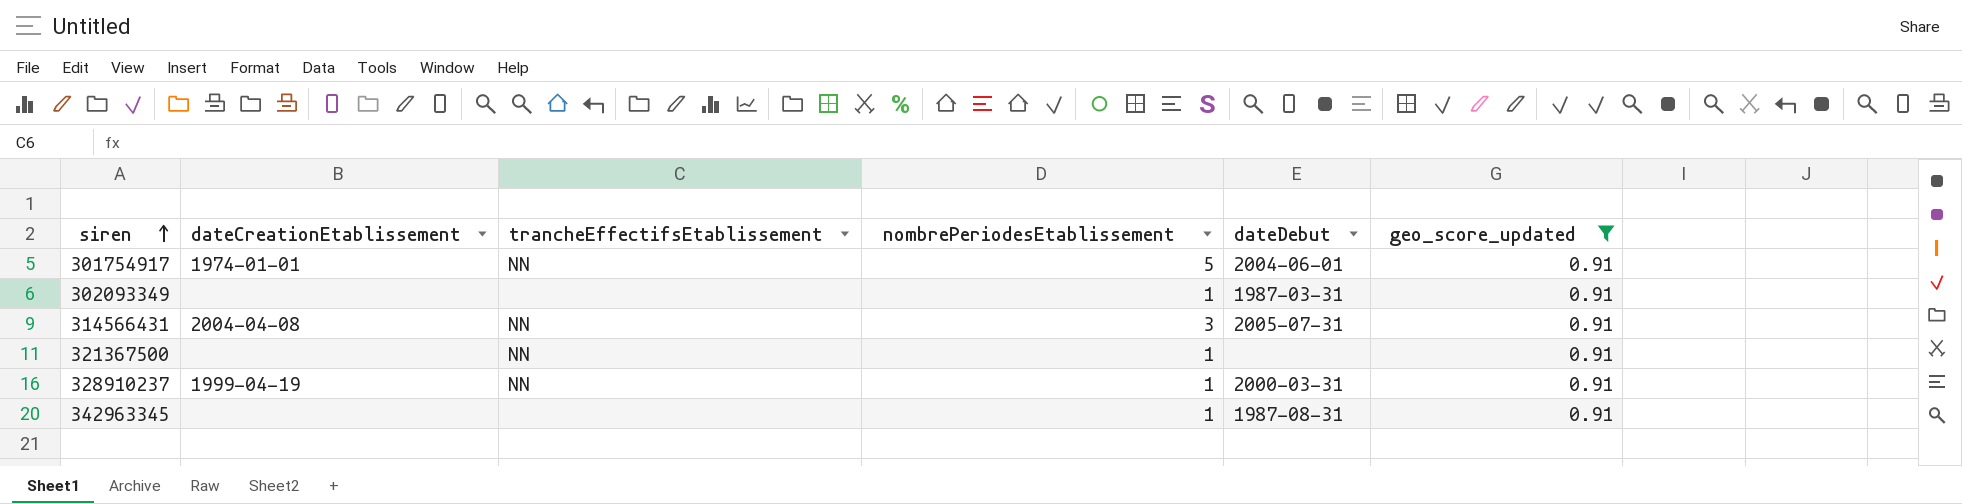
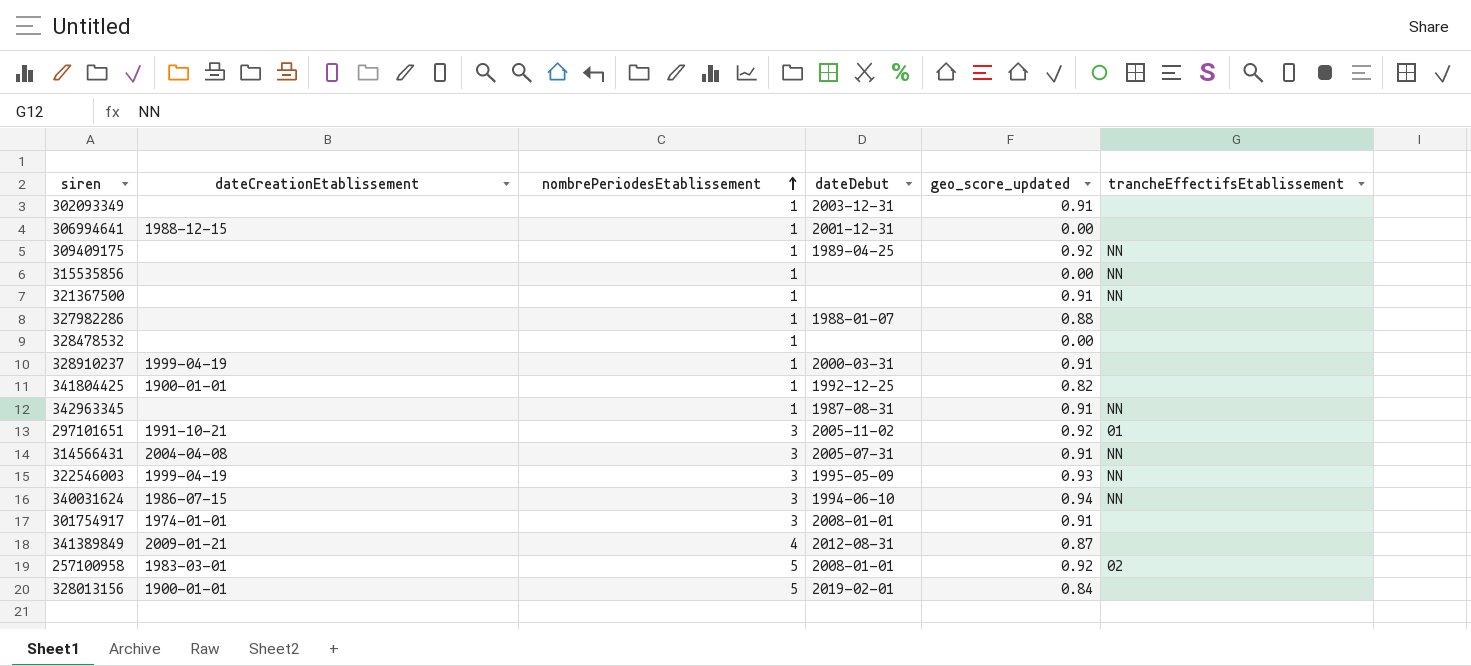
filter: geo_score_updated = 0.91 -> none
row order: siren ascending -> nombrePeriodesEtablissement ascending
column trancheEffectifsEtablissement | position: 3 -> 6
302093349 | dateDebut: 1987-03-31 -> 2003-12-31
328910237 | trancheEffectifsEtablissement: NN -> none
342963345 | trancheEffectifsEtablissement: none -> NN
301754917 | nombrePeriodesEtablissement: 5 -> 3
301754917 | dateDebut: 2004-06-01 -> 2008-01-01
301754917 | trancheEffectifsEtablissement: NN -> none

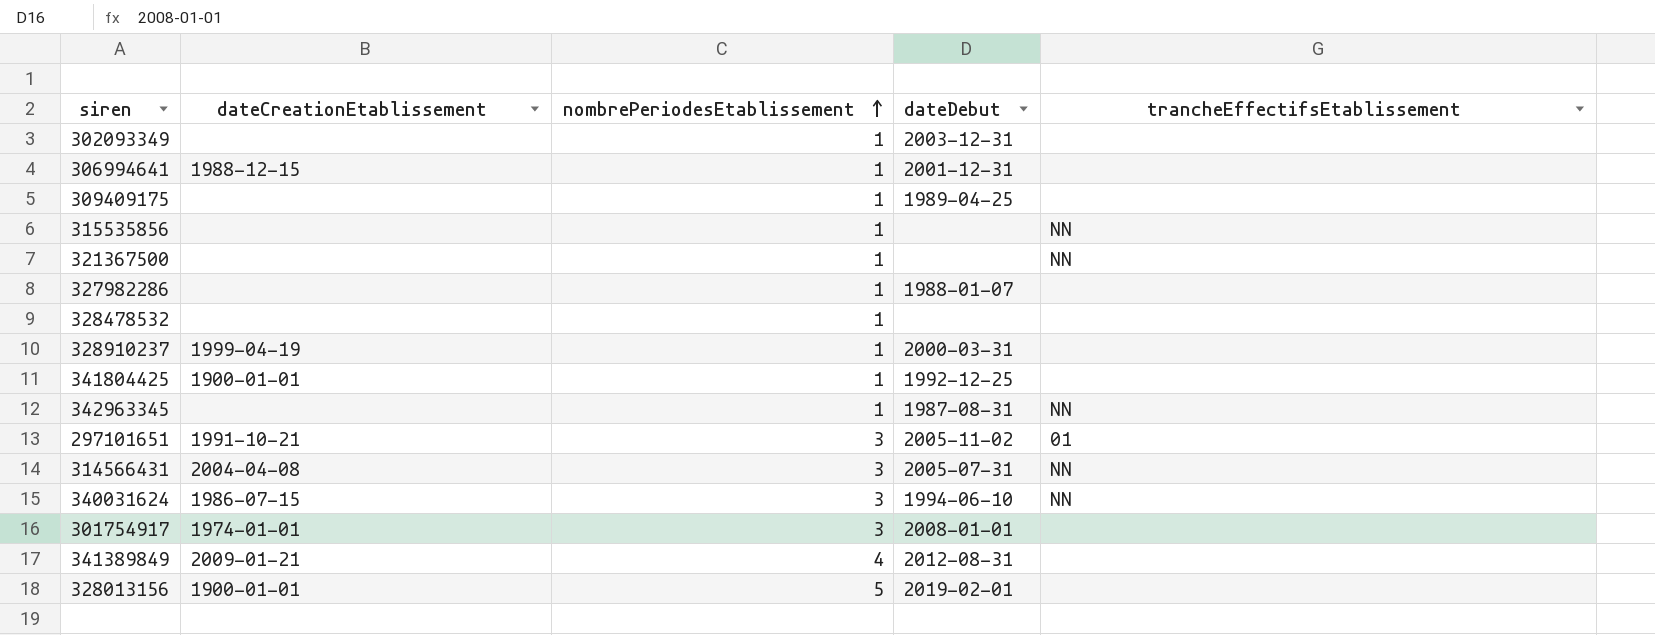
column geo_score_updated | position: 5 -> none
row 322546003: 1999-04-19 | 3 | 1995-05-09 | 0.93 | NN -> none
row 257100958: 1983-03-01 | 5 | 2008-01-01 | 0.92 | 02 -> none
309409175 | trancheEffectifsEtablissement: NN -> none

